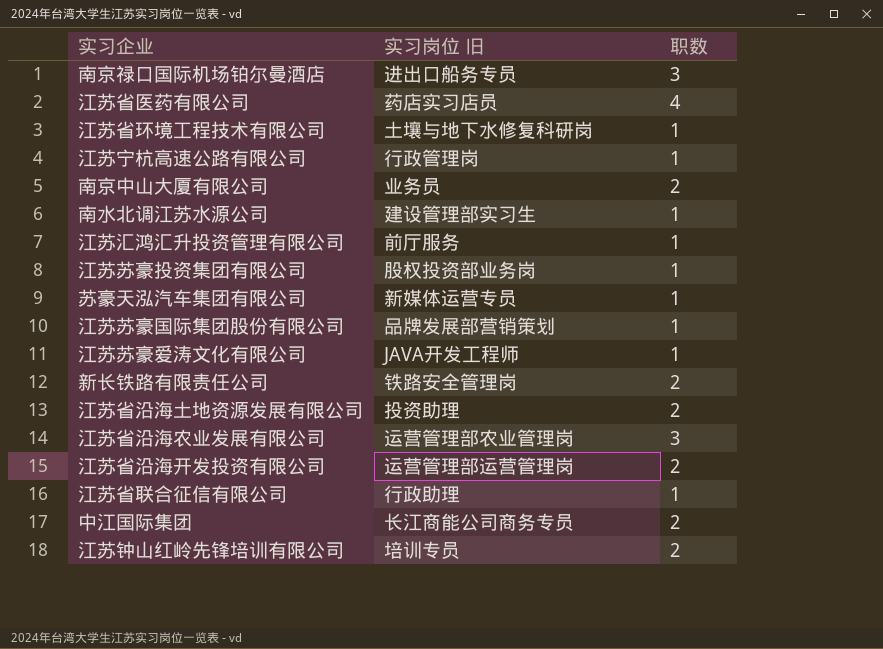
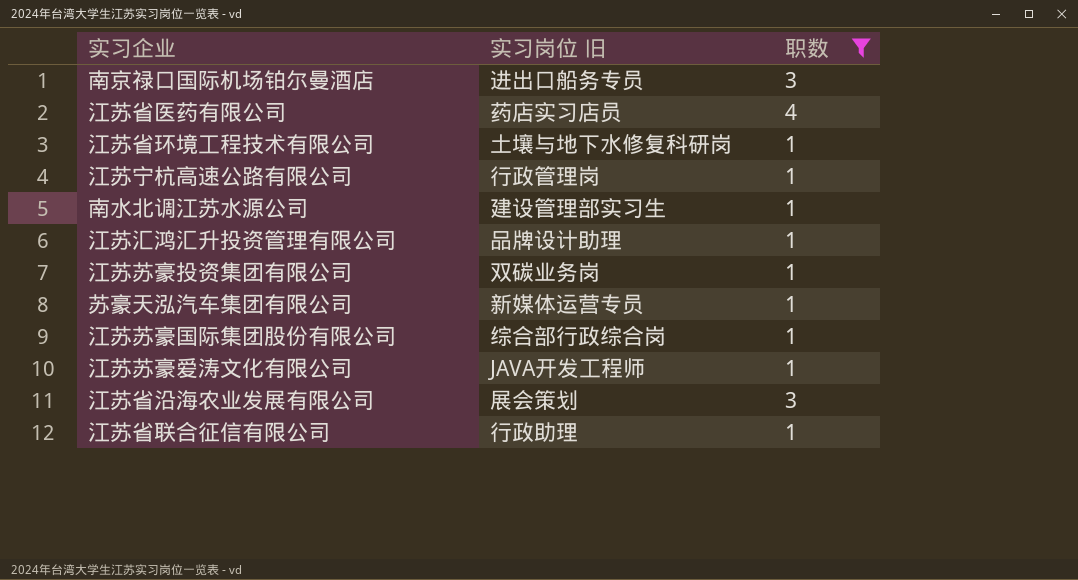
filter: none -> 职数 != 2
江苏汇鸿汇升投资管理有限公司 | 实习岗位 旧: 前厅服务 -> 品牌设计助理
江苏苏豪投资集团有限公司 | 实习岗位 旧: 股权投资部业务岗 -> 双碳业务岗
江苏苏豪国际集团股份有限公司 | 实习岗位 旧: 品牌发展部营销策划 -> 综合部行政综合岗
江苏省沿海农业发展有限公司 | 实习岗位 旧: 运营管理部农业管理岗 -> 展会策划

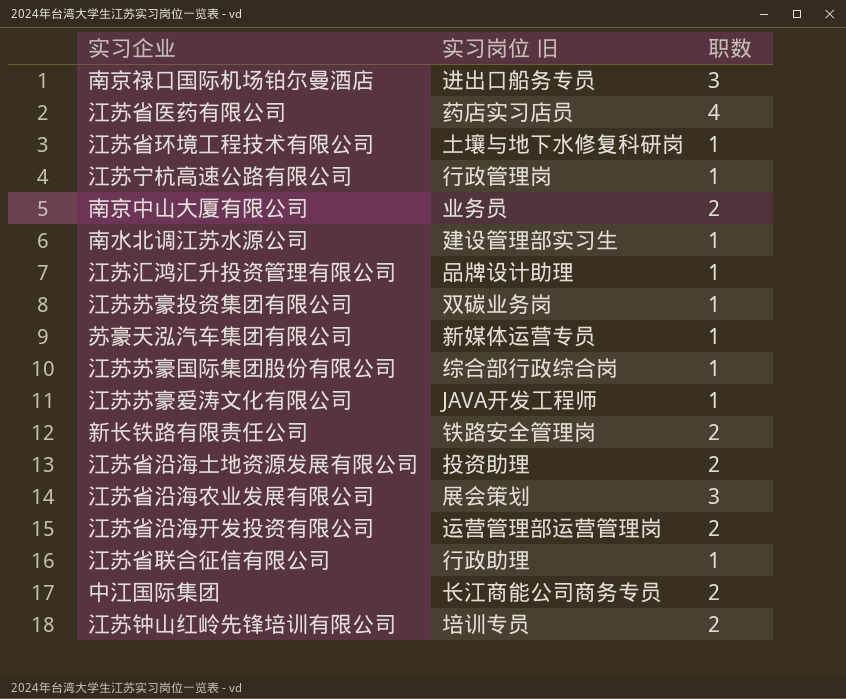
filter: 职数 != 2 -> none

